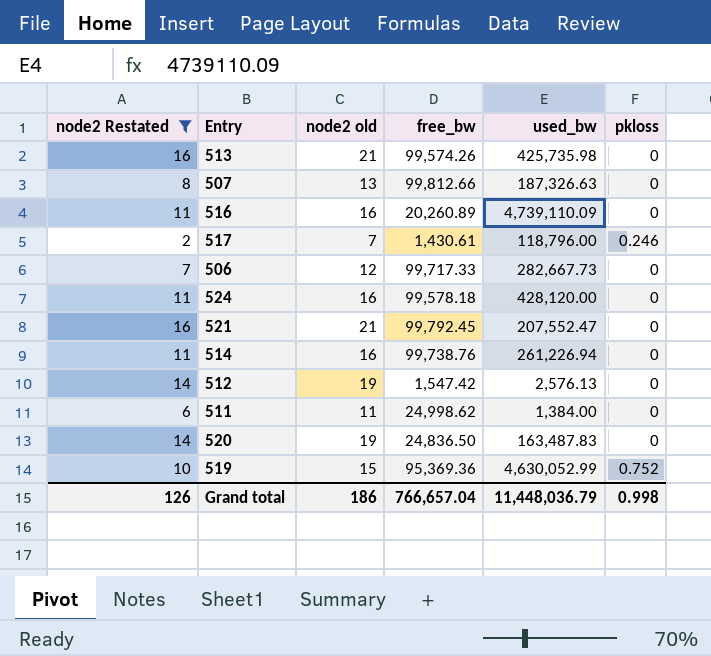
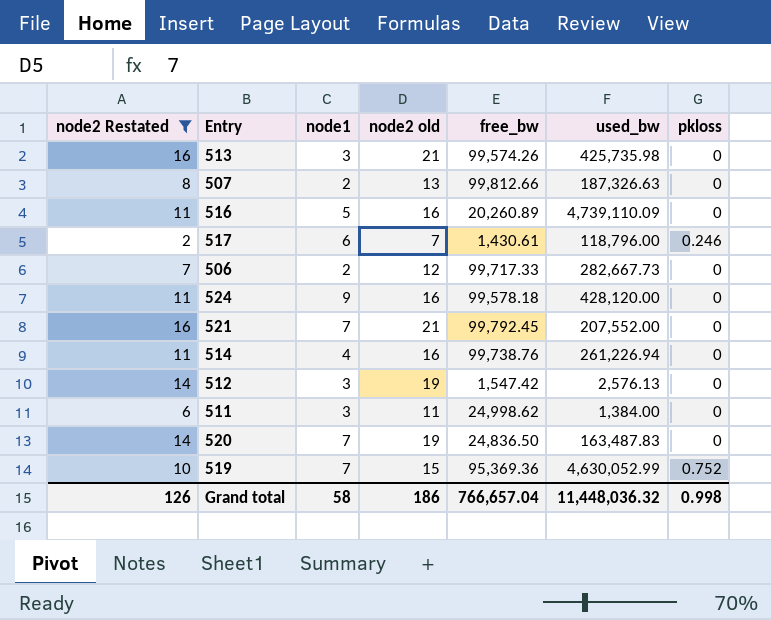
column node1 | position: none -> 3
521 | used_bw: 207,552.47 -> 207,552.00
Grand total | used_bw: 11,448,036.79 -> 11,448,036.32

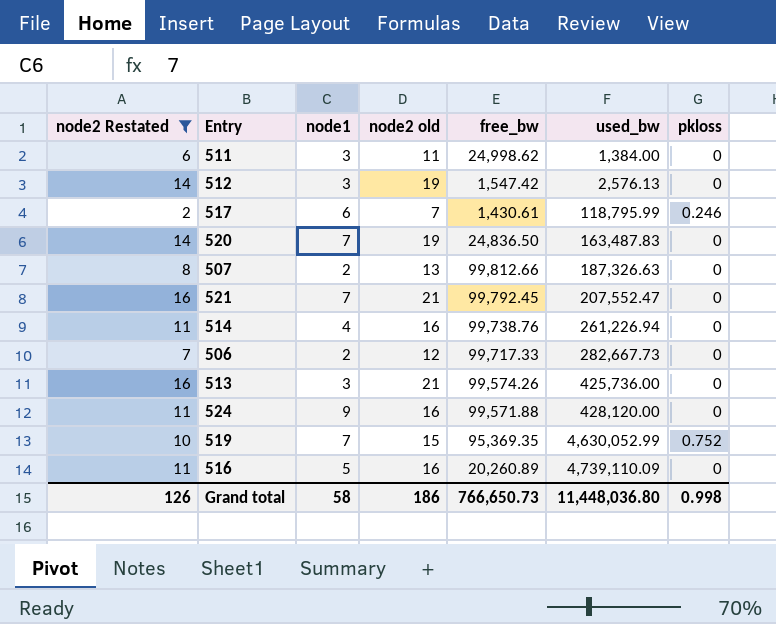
row order: none -> used_bw ascending
517 | used_bw: 118,796.00 -> 118,795.99
521 | used_bw: 207,552.00 -> 207,552.47
513 | used_bw: 425,735.98 -> 425,736.00
524 | free_bw: 99,578.18 -> 99,571.88
519 | free_bw: 95,369.36 -> 95,369.35
Grand total | free_bw: 766,657.04 -> 766,650.73
Grand total | used_bw: 11,448,036.32 -> 11,448,036.80

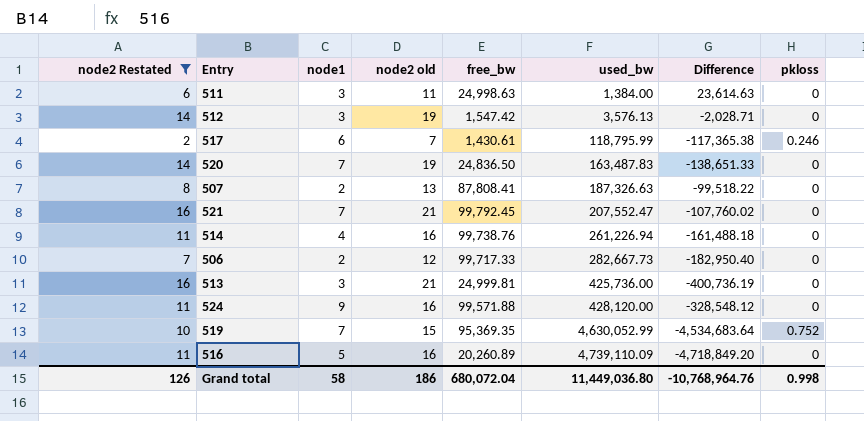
column Difference | formula: none -> [free_bw] - [used_bw]
511 | free_bw: 24,998.62 -> 24,998.63
512 | used_bw: 2,576.13 -> 3,576.13
507 | free_bw: 99,812.66 -> 87,808.41
513 | free_bw: 99,574.26 -> 24,999.81
Grand total | free_bw: 766,650.73 -> 680,072.04
Grand total | used_bw: 11,448,036.80 -> 11,449,036.80

